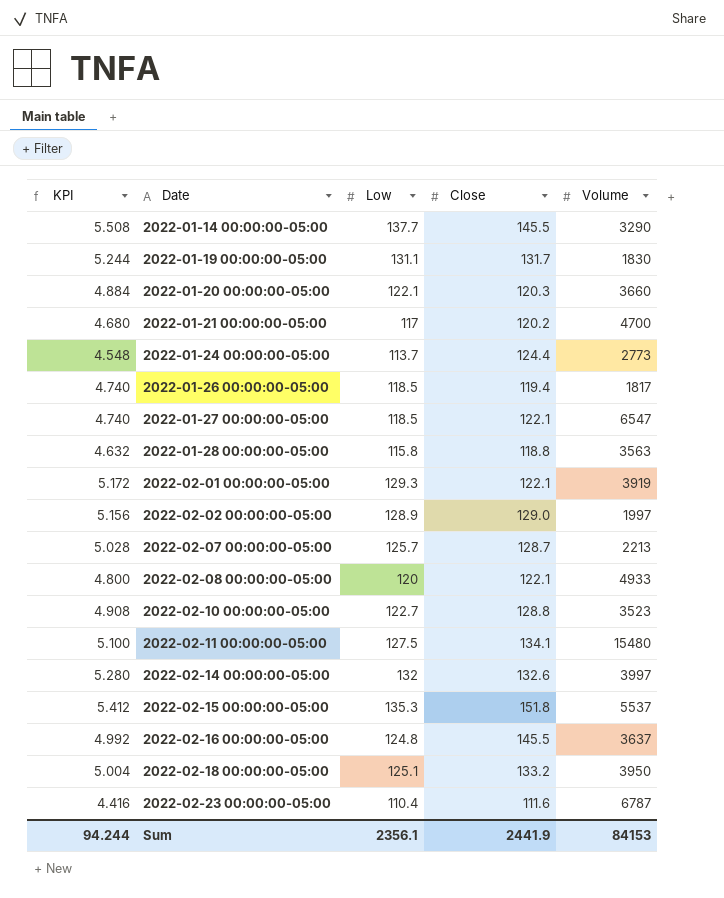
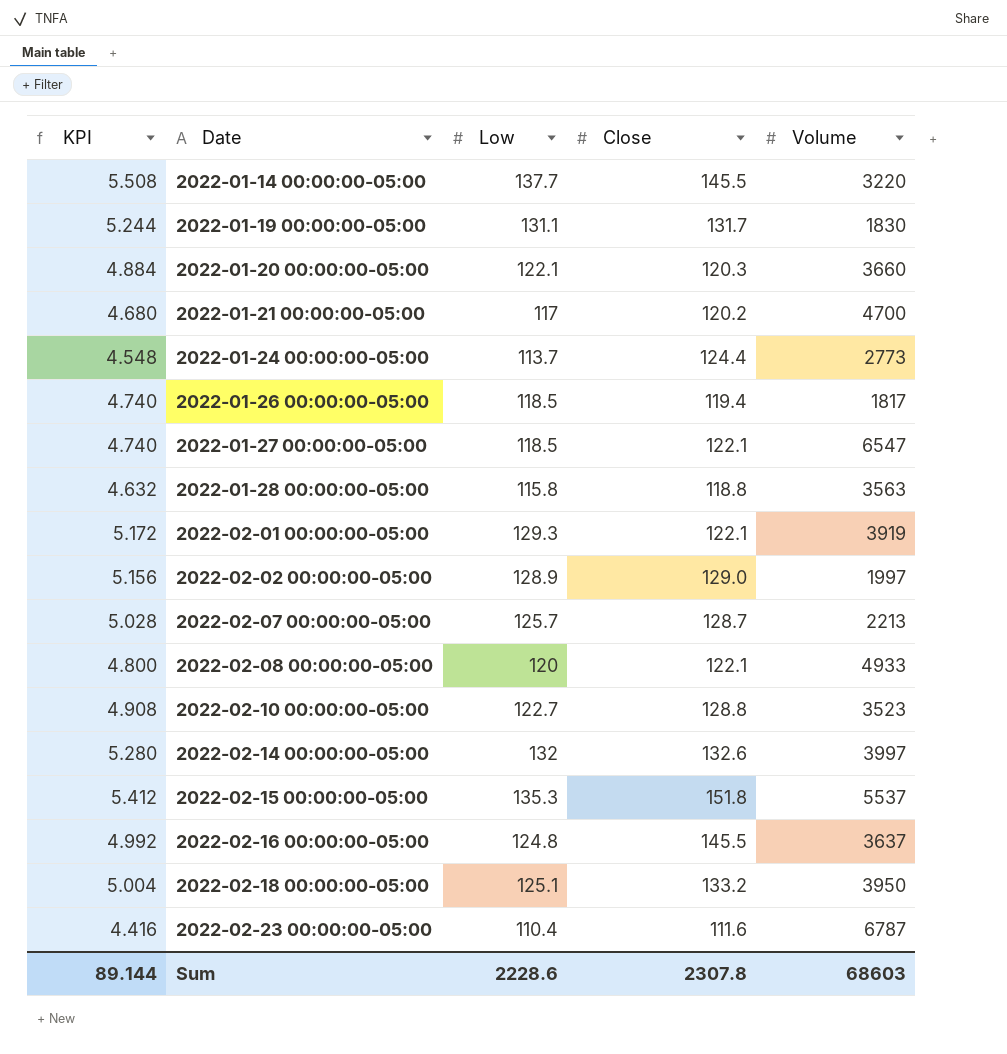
row 2022-02-11 00:00:00-05:00: 5.100 | 127.5 | 134.1 | 15480 -> none
2022-01-14 00:00:00-05:00 | Volume: 3290 -> 3220
Sum | KPI: 94.244 -> 89.144
Sum | Low: 2356.1 -> 2228.6
Sum | Close: 2441.9 -> 2307.8
Sum | Volume: 84153 -> 68603

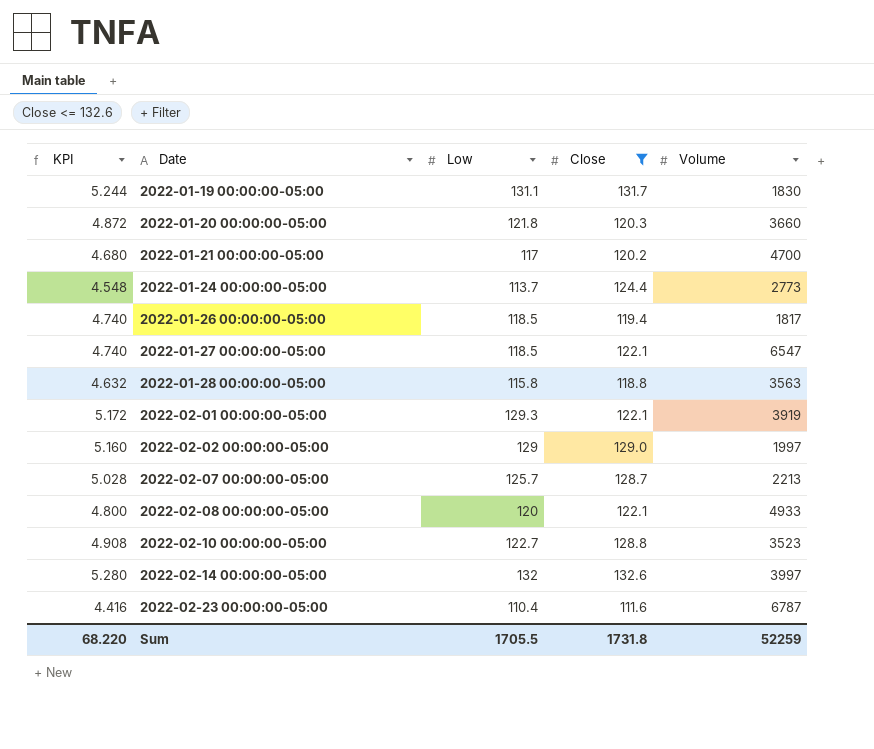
filter: none -> Close <= 132.6
2022-01-20 00:00:00-05:00 | KPI: 4.884 -> 4.872
2022-01-20 00:00:00-05:00 | Low: 122.1 -> 121.8
2022-02-02 00:00:00-05:00 | KPI: 5.156 -> 5.160
2022-02-02 00:00:00-05:00 | Low: 128.9 -> 129
Sum | KPI: 89.144 -> 68.220
Sum | Low: 2228.6 -> 1705.5
Sum | Close: 2307.8 -> 1731.8
Sum | Volume: 68603 -> 52259

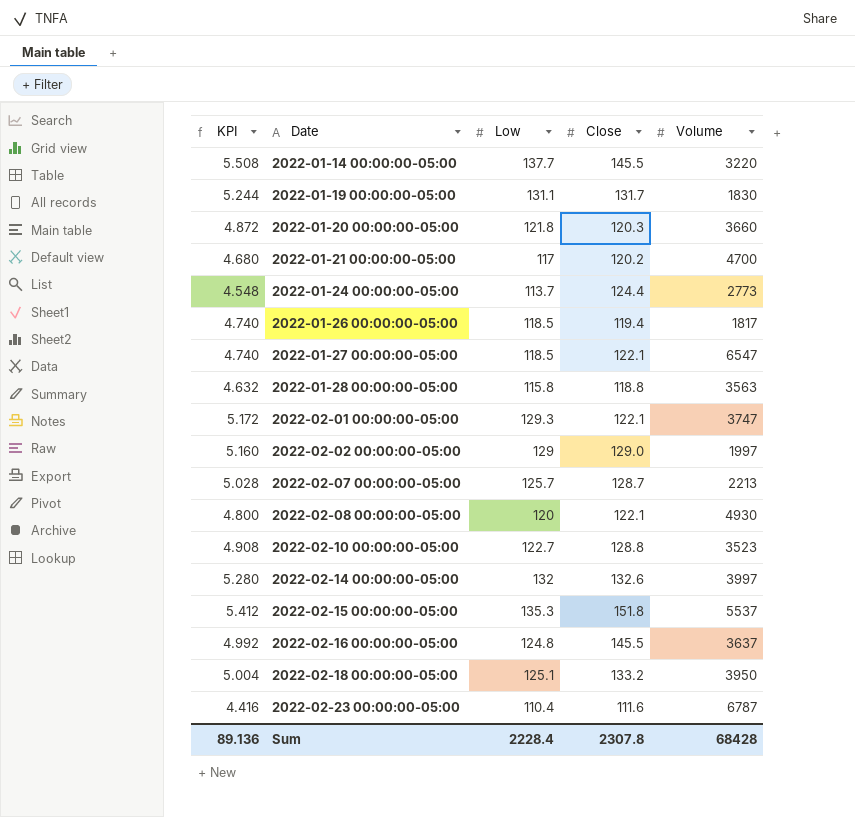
filter: Close <= 132.6 -> none
2022-02-01 00:00:00-05:00 | Volume: 3919 -> 3747
2022-02-08 00:00:00-05:00 | Volume: 4933 -> 4930
Sum | KPI: 68.220 -> 89.136
Sum | Low: 1705.5 -> 2228.4
Sum | Close: 1731.8 -> 2307.8
Sum | Volume: 52259 -> 68428

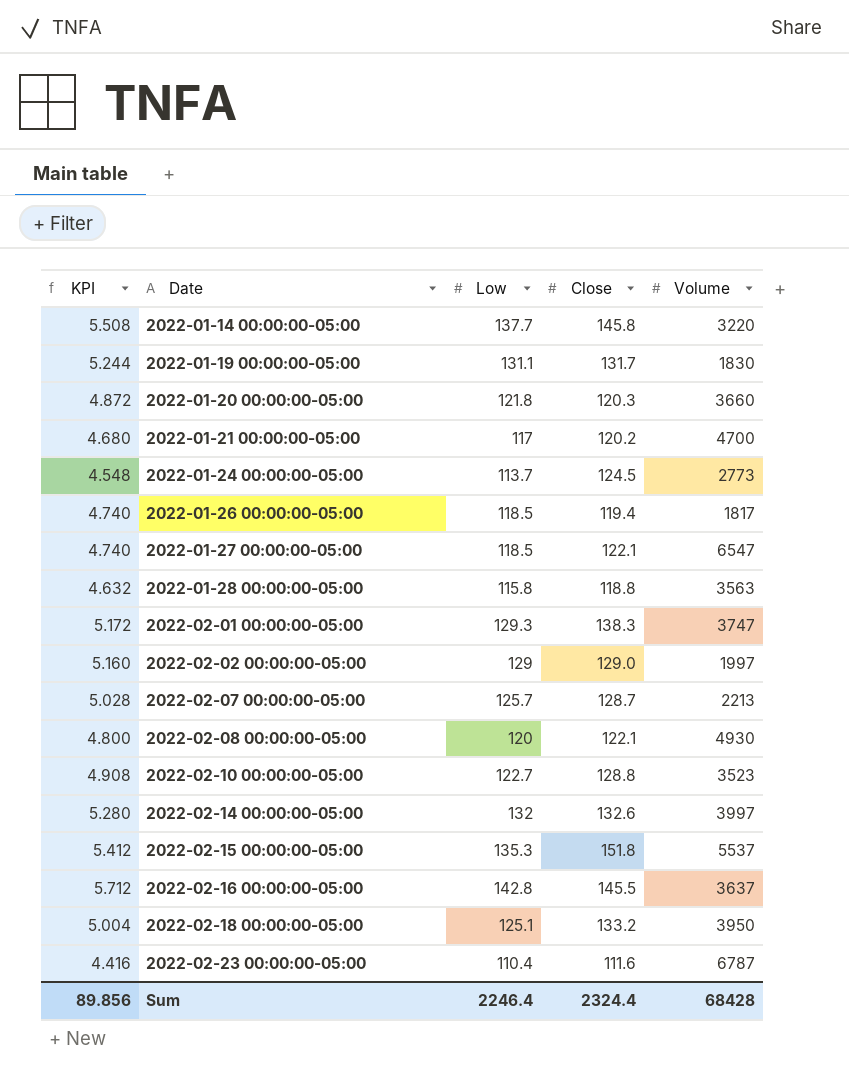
2022-01-14 00:00:00-05:00 | Close: 145.5 -> 145.8
2022-01-24 00:00:00-05:00 | Close: 124.4 -> 124.5
2022-02-01 00:00:00-05:00 | Close: 122.1 -> 138.3
2022-02-16 00:00:00-05:00 | KPI: 4.992 -> 5.712
2022-02-16 00:00:00-05:00 | Low: 124.8 -> 142.8
Sum | KPI: 89.136 -> 89.856
Sum | Low: 2228.4 -> 2246.4
Sum | Close: 2307.8 -> 2324.4

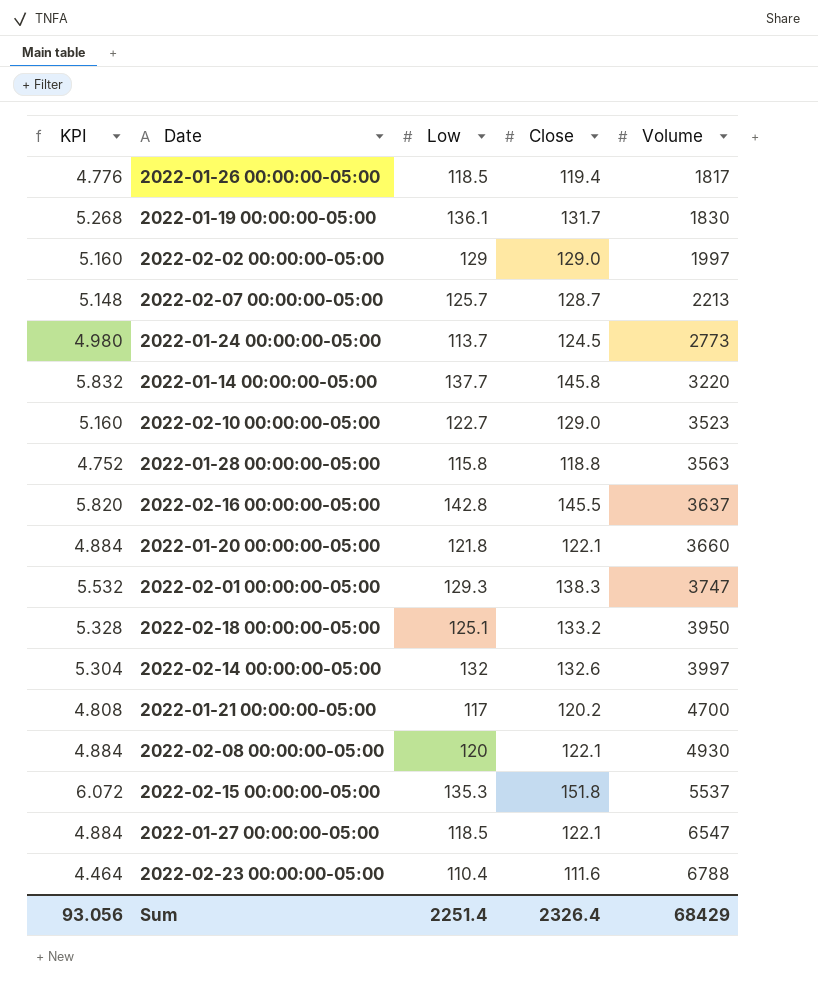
row order: Date ascending -> Volume ascending
column KPI | formula: [Low] * 0.04 -> [Close] * 0.04
2022-01-19 00:00:00-05:00 | Low: 131.1 -> 136.1
2022-02-10 00:00:00-05:00 | Close: 128.8 -> 129.0
2022-01-20 00:00:00-05:00 | Close: 120.3 -> 122.1
2022-02-23 00:00:00-05:00 | Volume: 6787 -> 6788
Sum | KPI: 89.856 -> 93.056
Sum | Low: 2246.4 -> 2251.4
Sum | Close: 2324.4 -> 2326.4
Sum | Volume: 68428 -> 68429

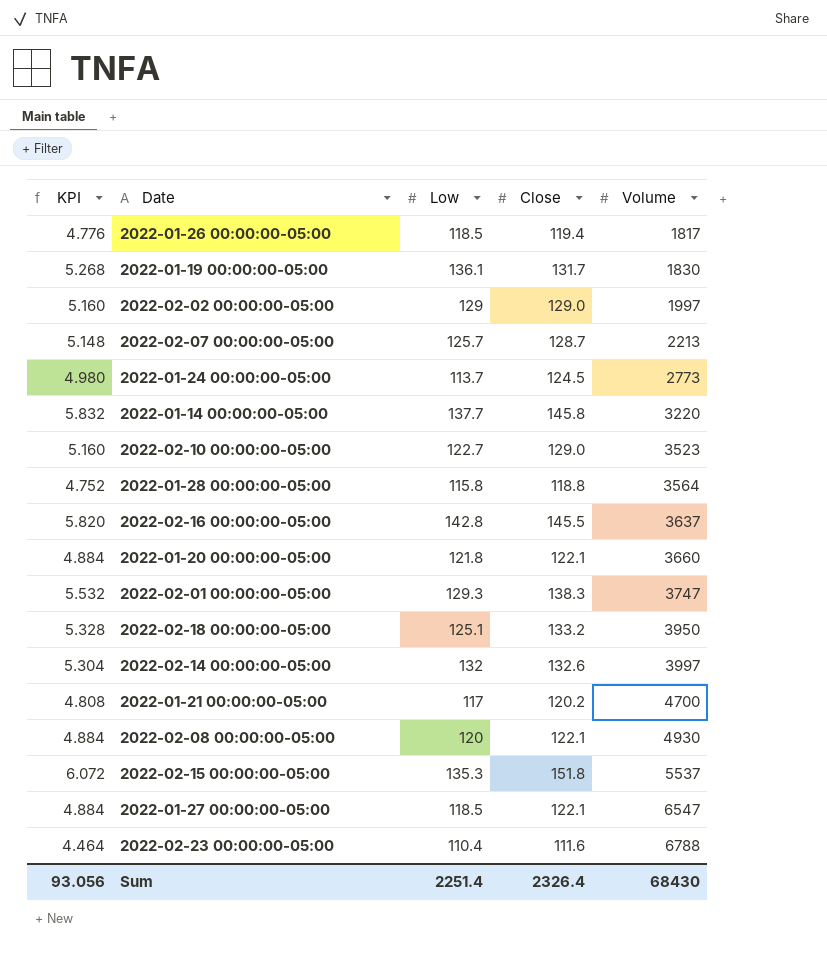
2022-01-28 00:00:00-05:00 | Volume: 3563 -> 3564
Sum | Volume: 68429 -> 68430

